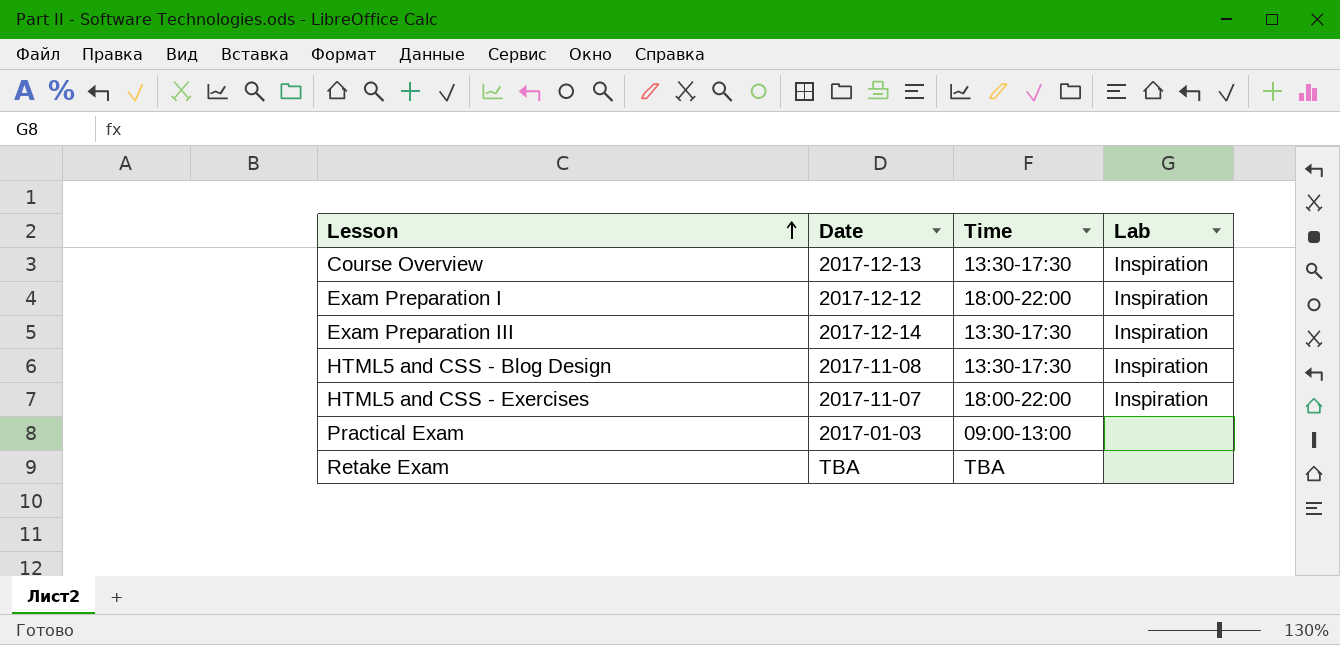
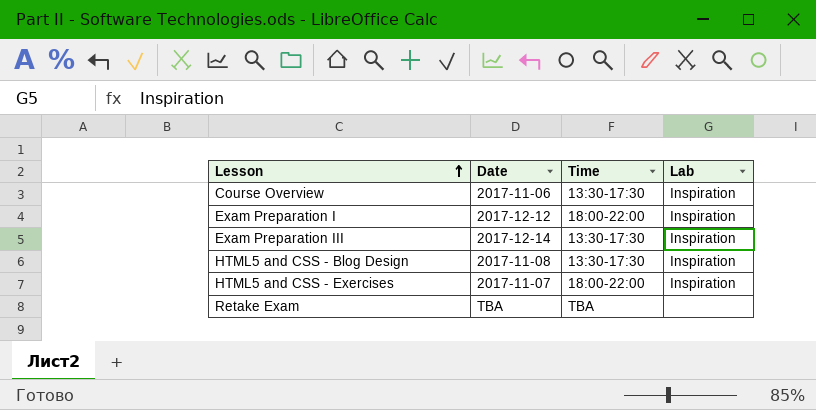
row Practical Exam: 2017-01-03 | 09:00-13:00 | none -> none
Course Overview | Date: 2017-12-13 -> 2017-11-06

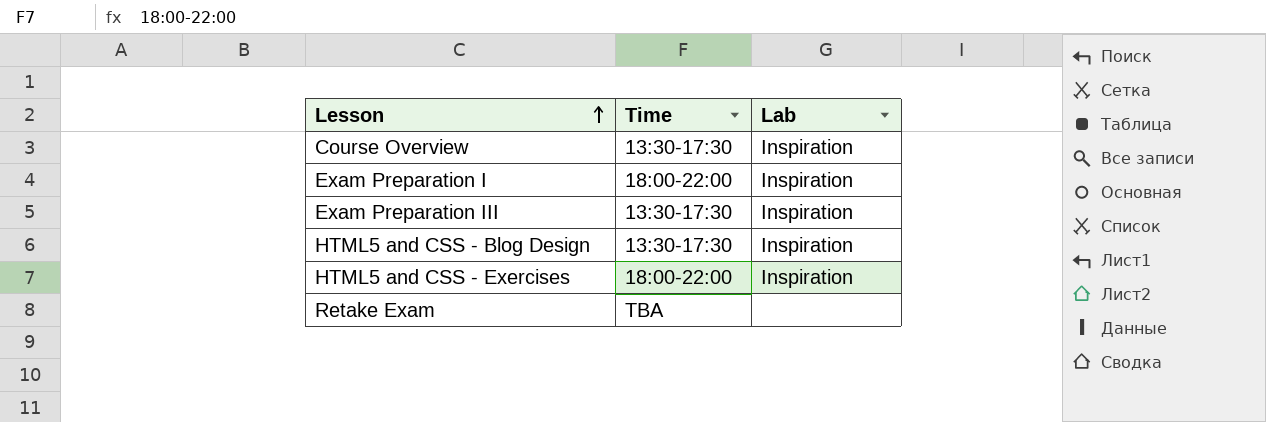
column Date | position: 2 -> none

